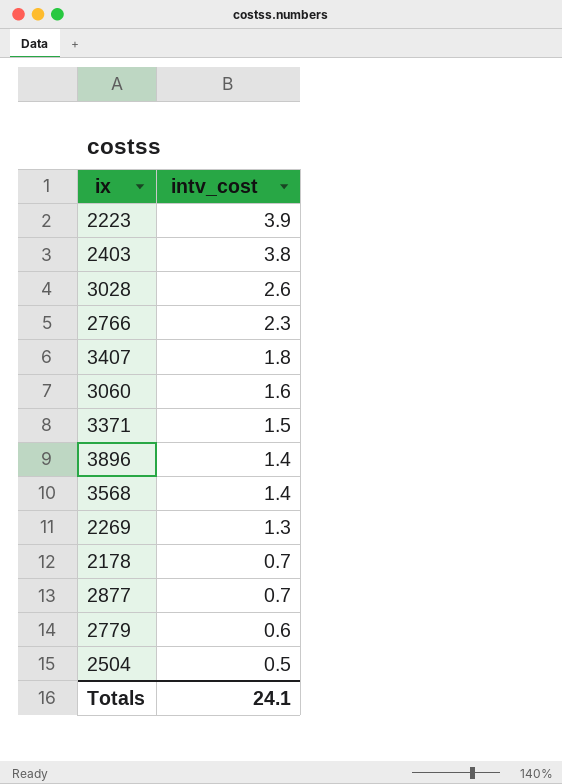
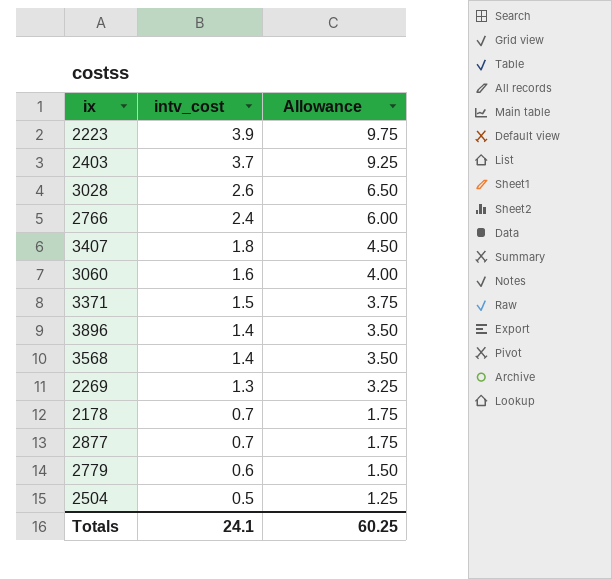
column Allowance | formula: none -> [intv_cost] * 2.5
2403 | intv_cost: 3.8 -> 3.7
2766 | intv_cost: 2.3 -> 2.4

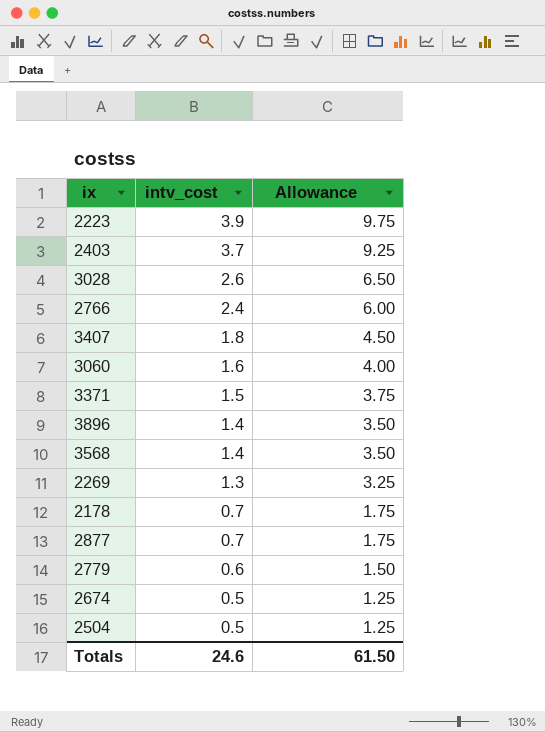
row 2674: none -> 0.5 | 1.25
Totals | intv_cost: 24.1 -> 24.6
Totals | Allowance: 60.25 -> 61.50

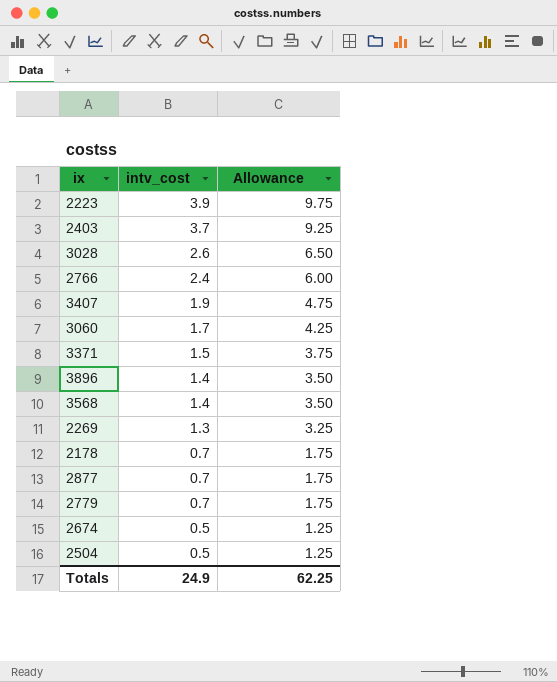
3407 | intv_cost: 1.8 -> 1.9
3407 | Allowance: 4.50 -> 4.75
3060 | intv_cost: 1.6 -> 1.7
3060 | Allowance: 4.00 -> 4.25
2779 | intv_cost: 0.6 -> 0.7
2779 | Allowance: 1.50 -> 1.75
Totals | intv_cost: 24.6 -> 24.9
Totals | Allowance: 61.50 -> 62.25

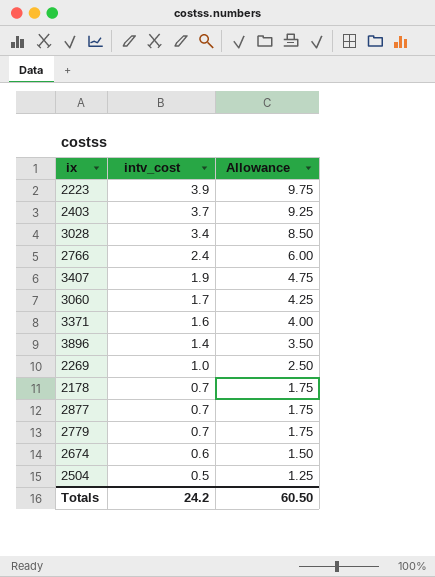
row 3568: 1.4 | 3.50 -> none
3028 | intv_cost: 2.6 -> 3.4
3028 | Allowance: 6.50 -> 8.50
3371 | intv_cost: 1.5 -> 1.6
3371 | Allowance: 3.75 -> 4.00
2269 | intv_cost: 1.3 -> 1.0
2269 | Allowance: 3.25 -> 2.50
2674 | intv_cost: 0.5 -> 0.6
2674 | Allowance: 1.25 -> 1.50
Totals | intv_cost: 24.9 -> 24.2
Totals | Allowance: 62.25 -> 60.50

